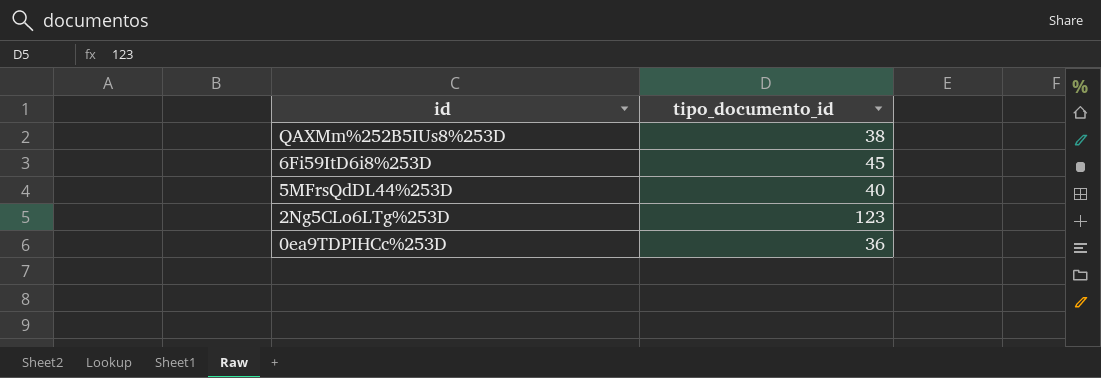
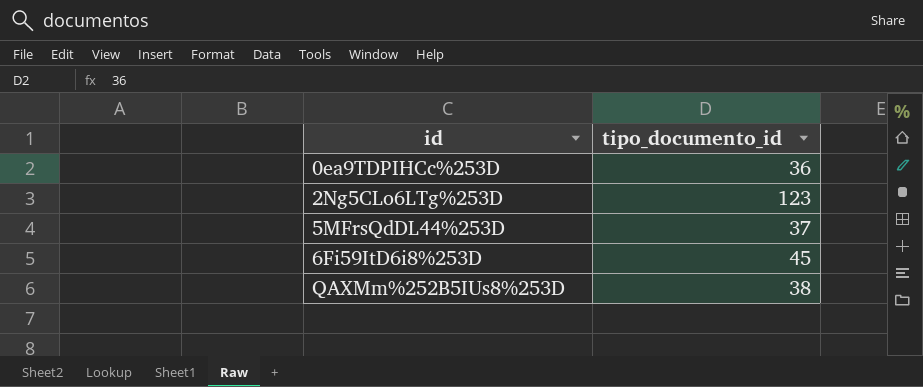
row order: id descending -> id ascending
5MFrsQdDL44%253D | tipo_documento_id: 40 -> 37

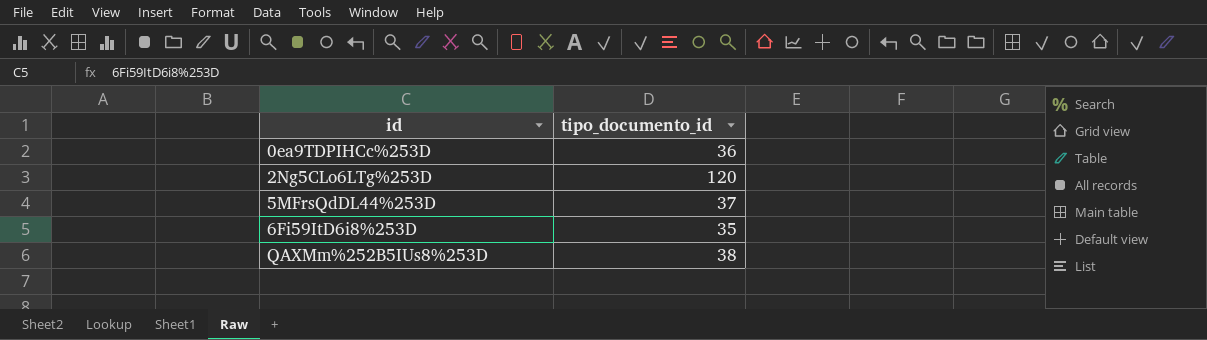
2Ng5CLo6LTg%253D | tipo_documento_id: 123 -> 120
6Fi59ItD6i8%253D | tipo_documento_id: 45 -> 35

